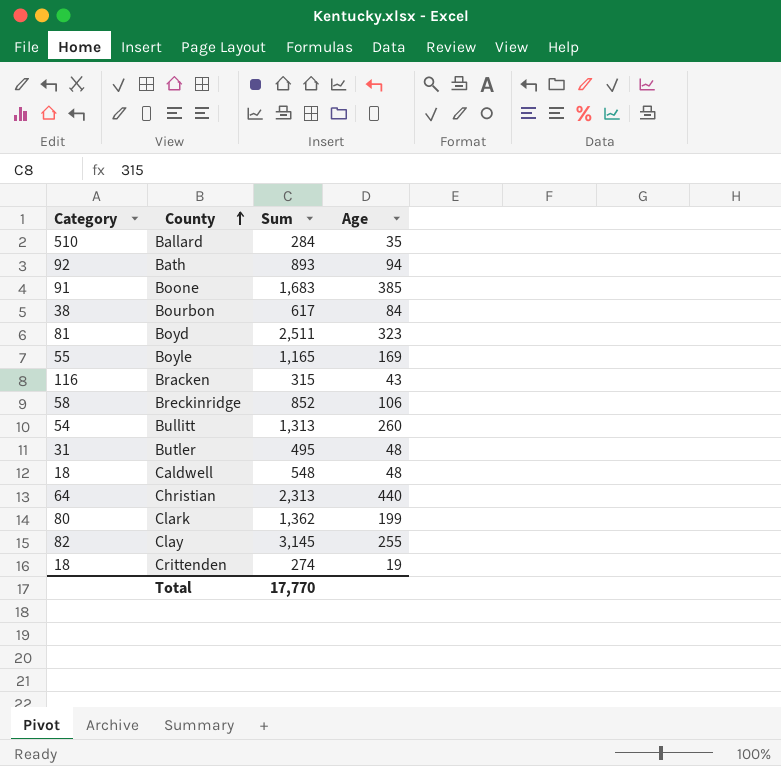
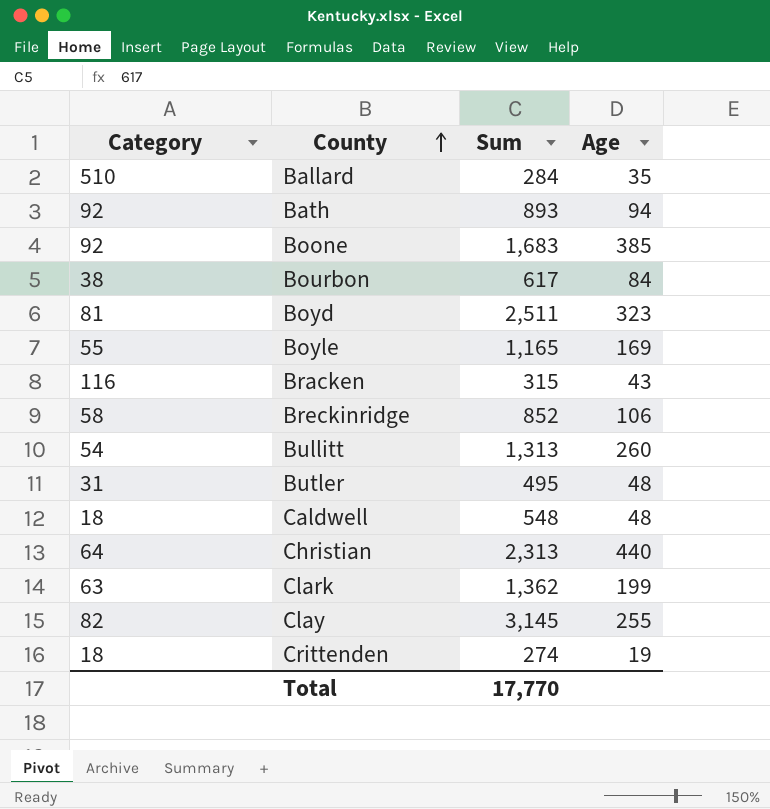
Boone | Category: 91 -> 92
Clark | Category: 80 -> 63

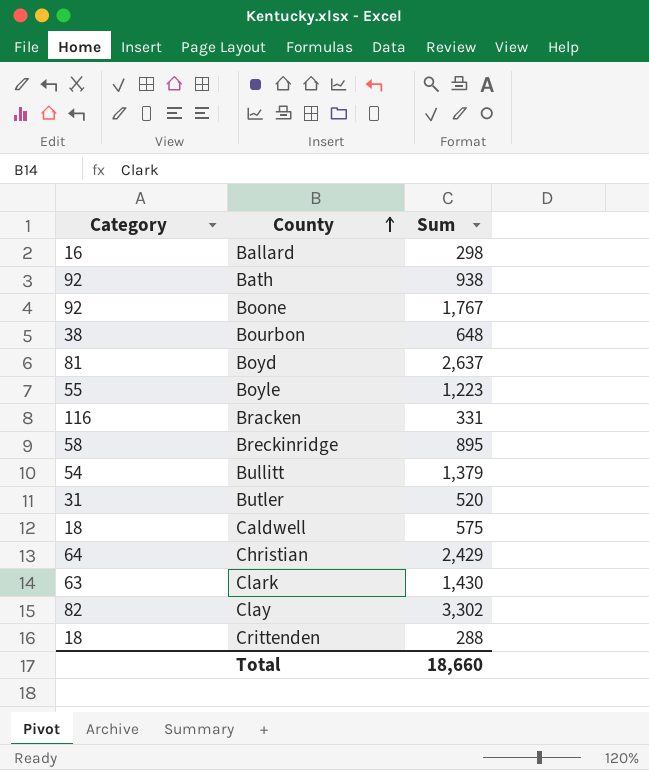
column Age | position: 4 -> none
Ballard | Category: 510 -> 16
Ballard | Sum: 284 -> 298
Bath | Sum: 893 -> 938
Boone | Sum: 1,683 -> 1,767
Bourbon | Sum: 617 -> 648
Boyd | Sum: 2,511 -> 2,637
Boyle | Sum: 1,165 -> 1,223
Bracken | Sum: 315 -> 331
Breckinridge | Sum: 852 -> 895
Bullitt | Sum: 1,313 -> 1,379
Butler | Sum: 495 -> 520
Caldwell | Sum: 548 -> 575
Christian | Sum: 2,313 -> 2,429
Clark | Sum: 1,362 -> 1,430
Clay | Sum: 3,145 -> 3,302
Crittenden | Sum: 274 -> 288
Total | Sum: 17,770 -> 18,660

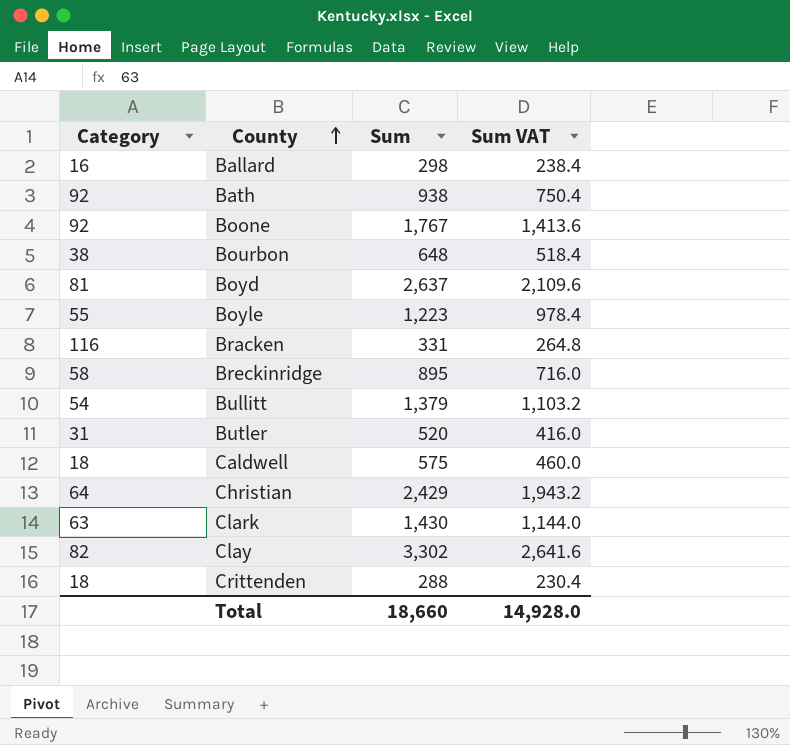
column Sum VAT | formula: none -> [Sum] * 0.8

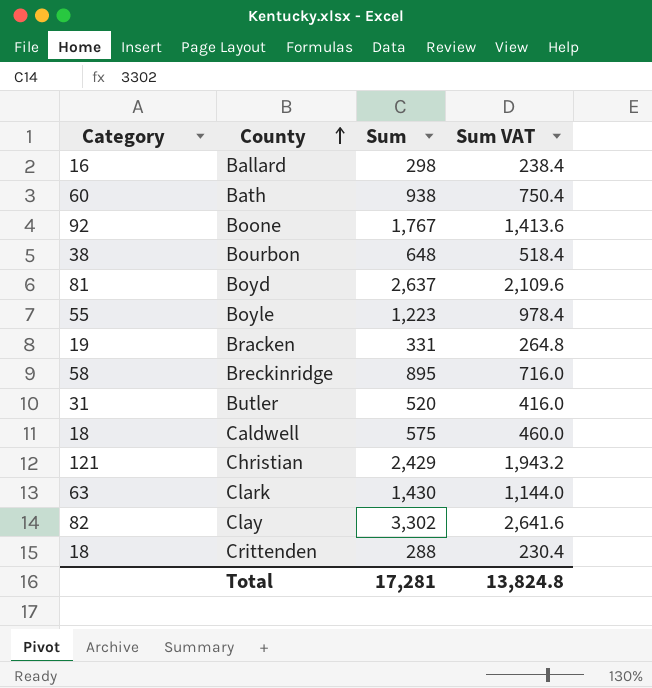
row Bullitt: 54 | 1,379 | 1,103.2 -> none
Bath | Category: 92 -> 60
Bracken | Category: 116 -> 19
Christian | Category: 64 -> 121
Total | Sum: 18,660 -> 17,281
Total | Sum VAT: 14,928.0 -> 13,824.8

